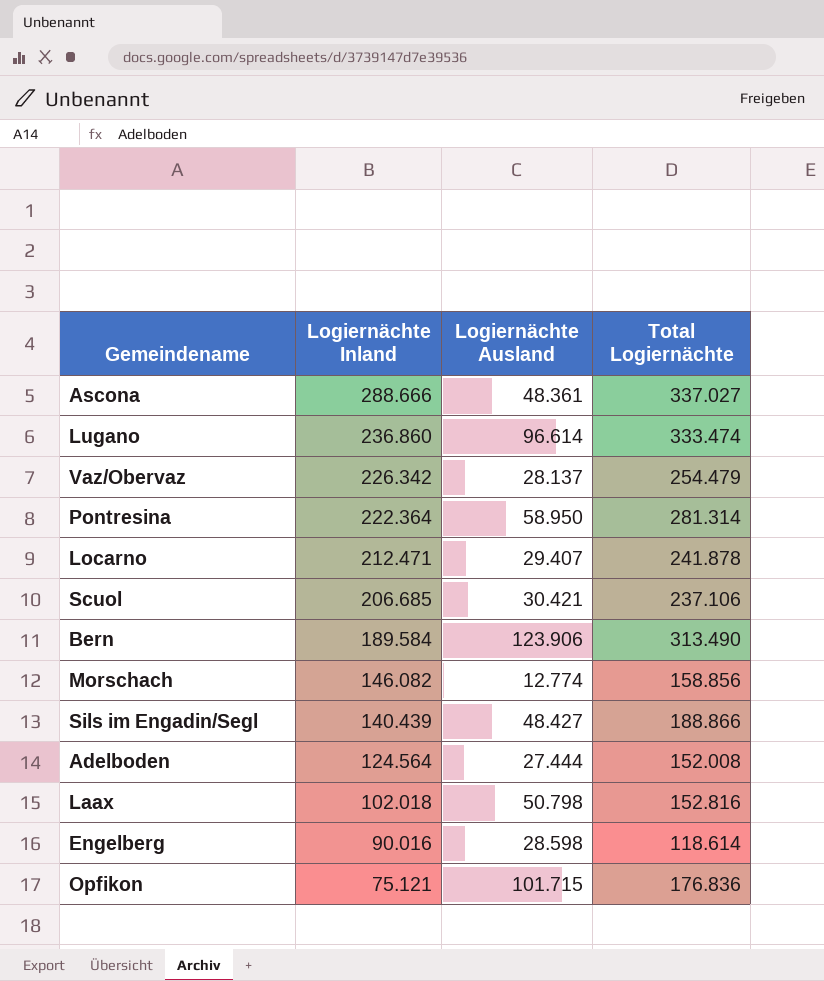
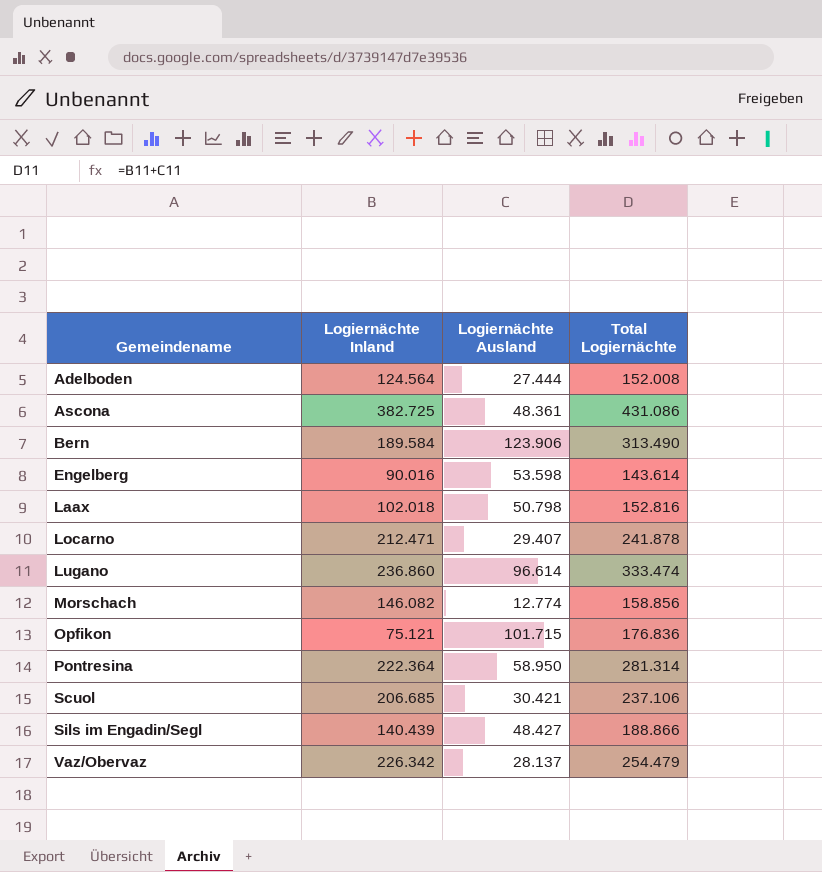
row order: Logiernächte Inland descending -> Gemeindename ascending
Ascona | Logiernächte Inland: 288.666 -> 382.725
Ascona | Total Logiernächte: 337.027 -> 431.086
Engelberg | Logiernächte Ausland: 28.598 -> 53.598
Engelberg | Total Logiernächte: 118.614 -> 143.614

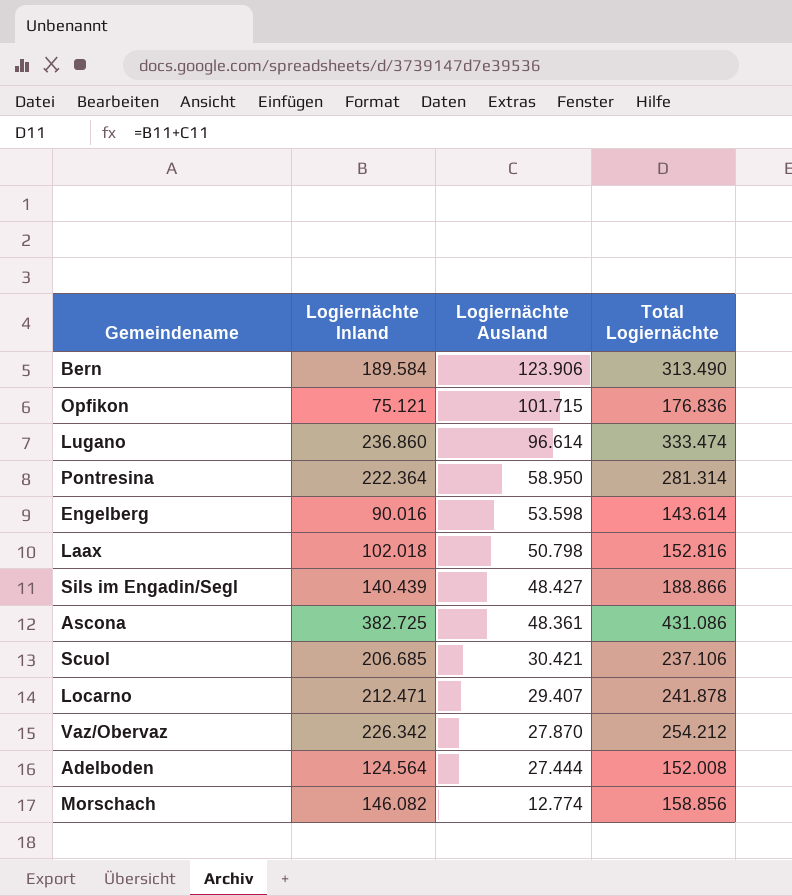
row order: Gemeindename ascending -> Logiernächte Ausland descending
Vaz/Obervaz | Logiernächte Ausland: 28.137 -> 27.870
Vaz/Obervaz | Total Logiernächte: 254.479 -> 254.212

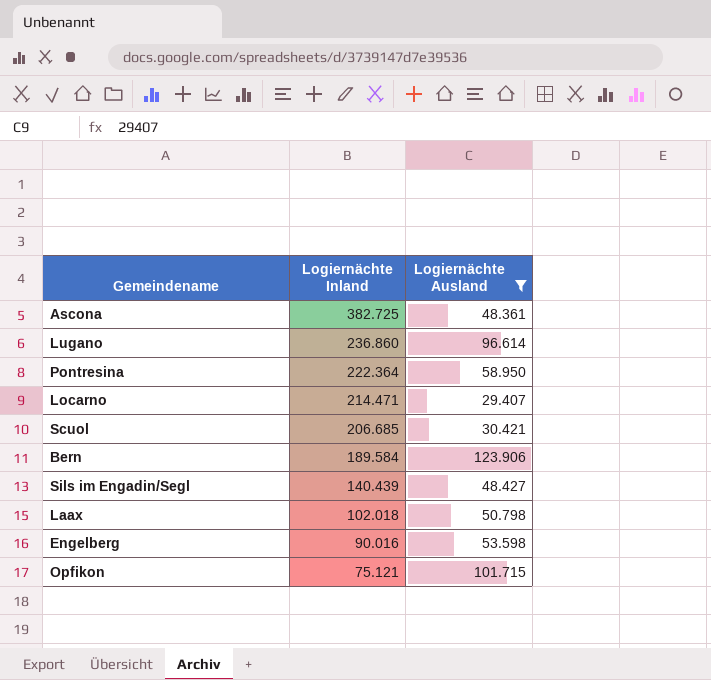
filter: none -> Logiernächte Ausland >= 29.407
row order: Logiernächte Ausland descending -> Logiernächte Inland descending
column Total Logiernächte | formula: [Logiernächte Inland] + [Logiernächte Ausland] -> none
Locarno | Logiernächte Inland: 212.471 -> 214.471

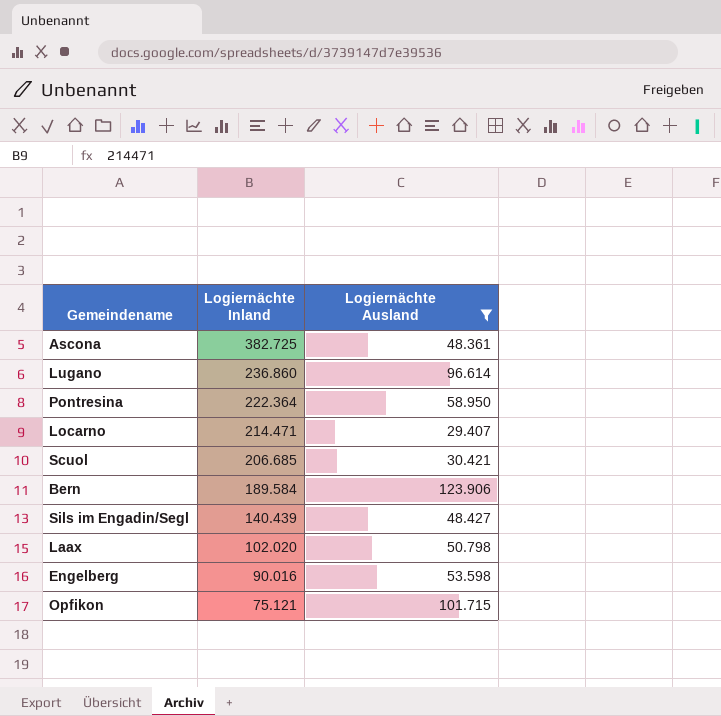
Laax | Logiernächte Inland: 102.018 -> 102.020

